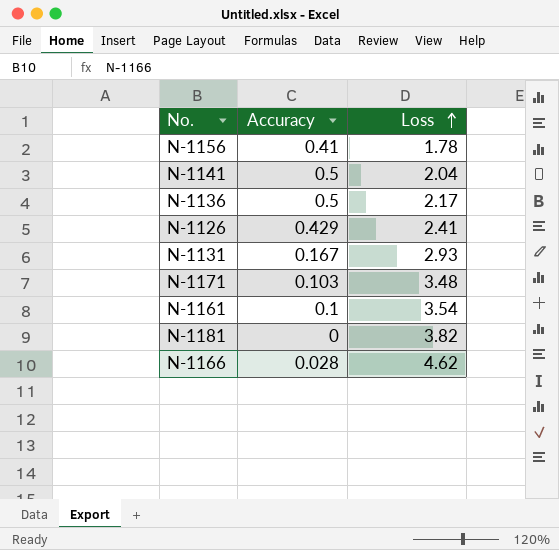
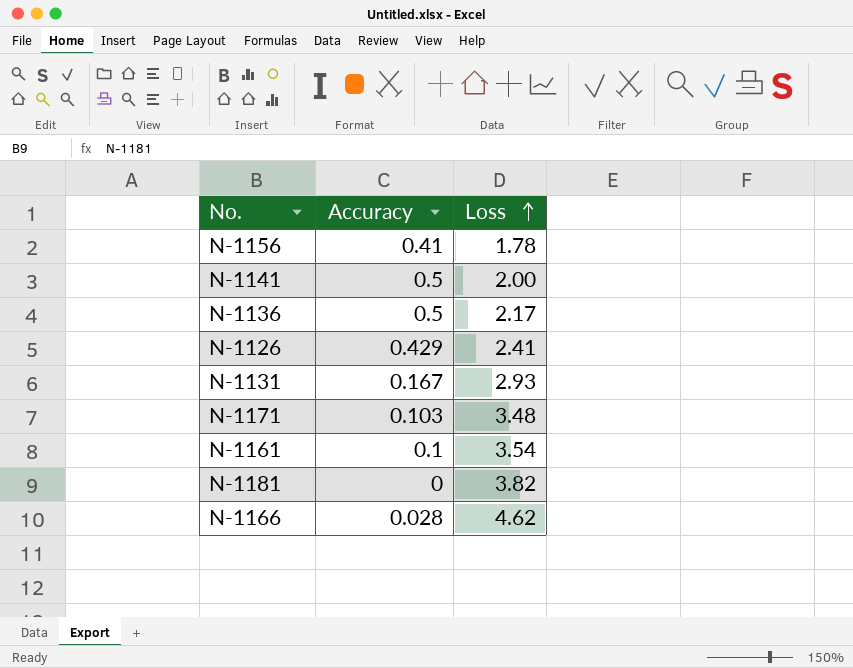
N-1141 | Loss: 2.04 -> 2.00

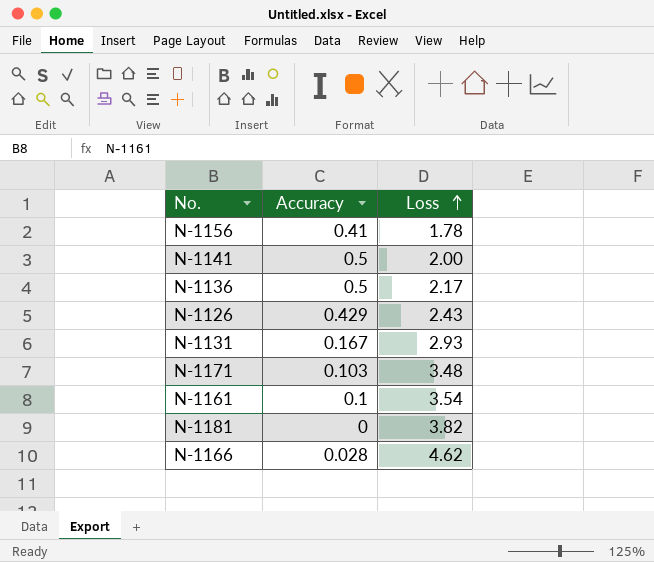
N-1126 | Loss: 2.41 -> 2.43

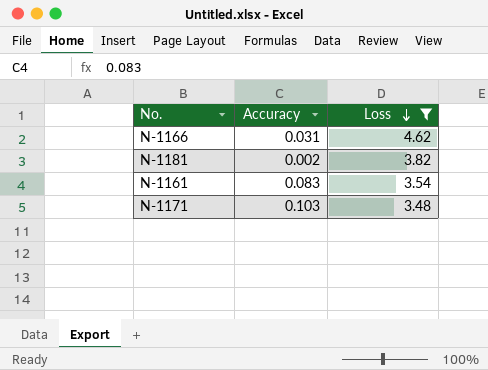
filter: none -> Loss >= 3.48
row order: Loss ascending -> Loss descending
N-1166 | Accuracy: 0.028 -> 0.031
N-1181 | Accuracy: 0 -> 0.002
N-1161 | Accuracy: 0.1 -> 0.083

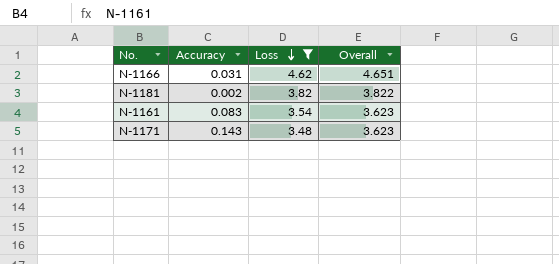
column Overall | formula: none -> [Accuracy] + [Loss]
N-1171 | Accuracy: 0.103 -> 0.143

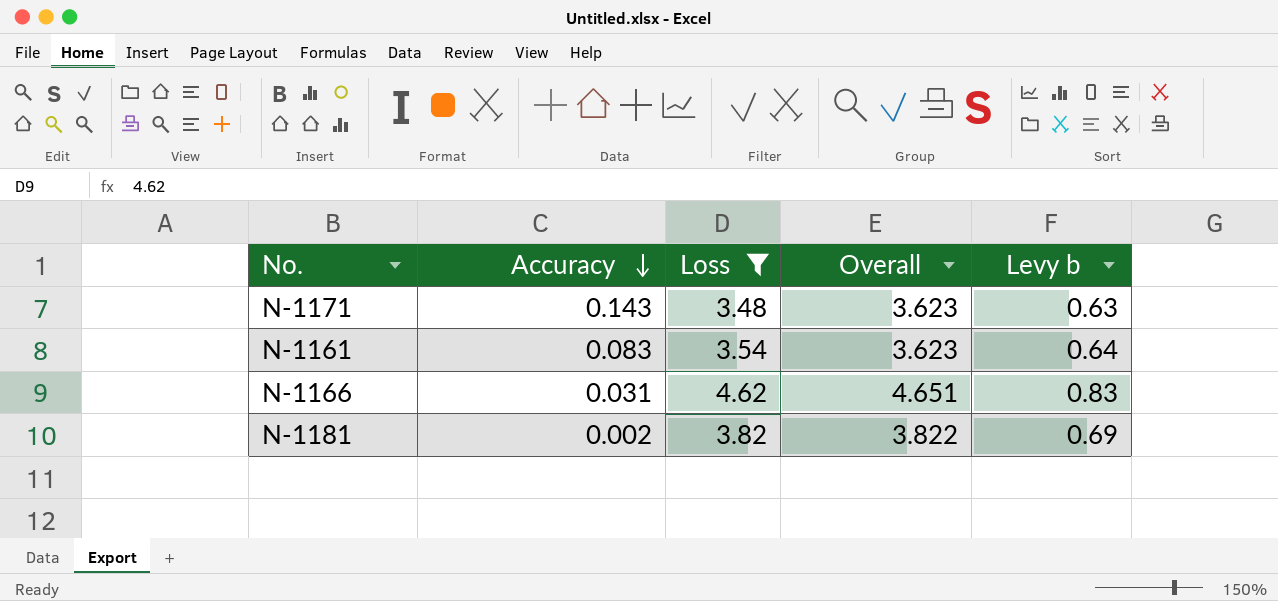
row order: Loss descending -> Accuracy descending
column Levy b | formula: none -> [Loss] * 0.18

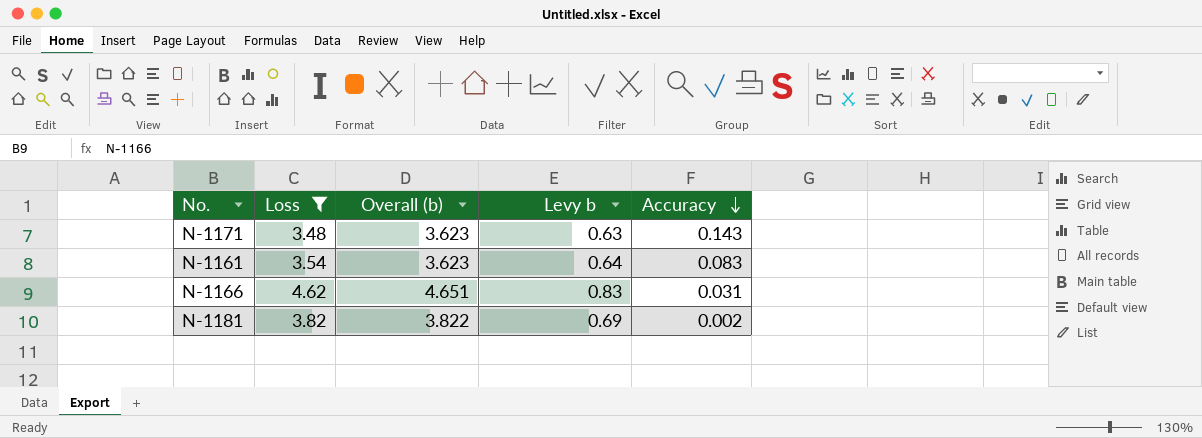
column name: Overall -> Overall (b)
column Accuracy | position: 2 -> 5

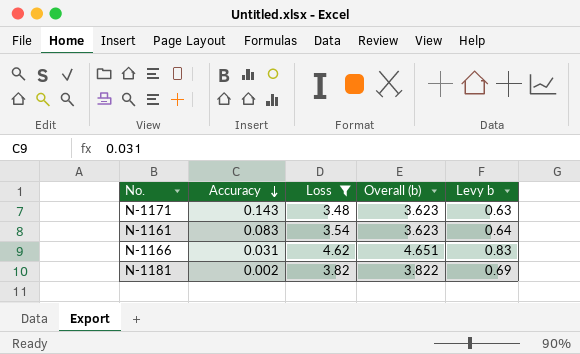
column Accuracy | position: 5 -> 2

